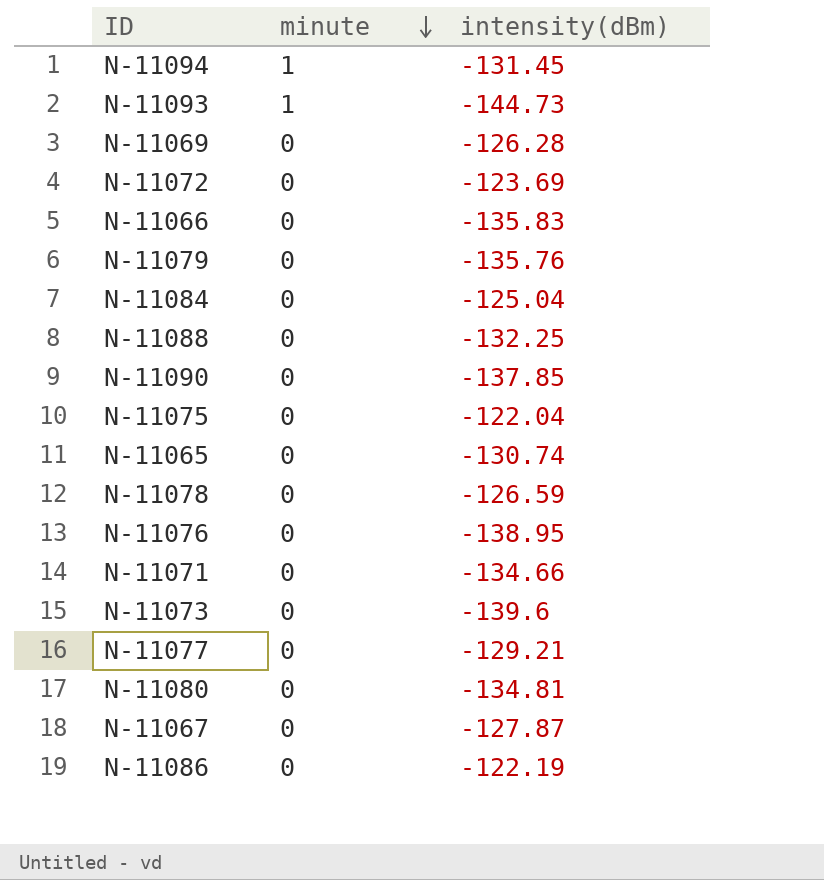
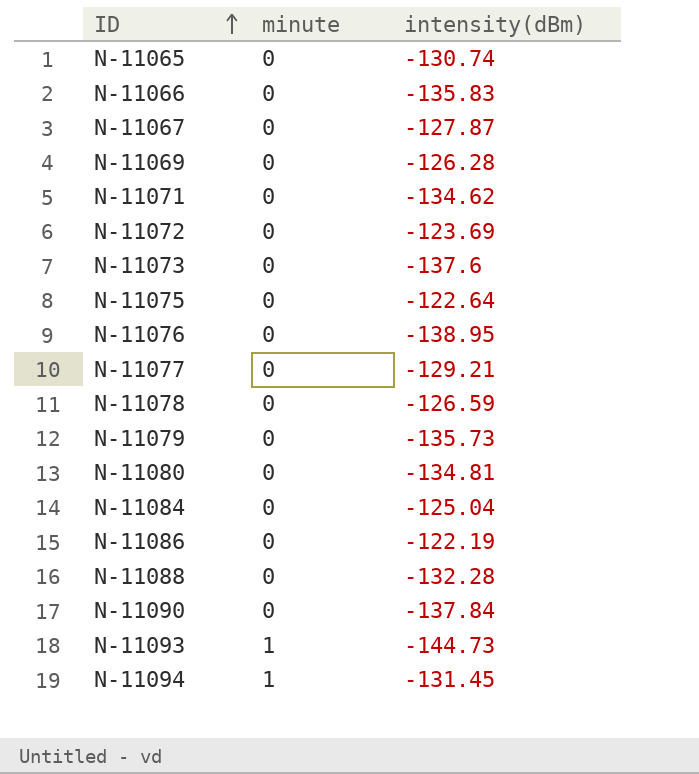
row order: minute descending -> ID ascending
N-11071 | intensity(dBm): -134.66 -> -134.62
N-11073 | intensity(dBm): -139.6 -> -137.6
N-11075 | intensity(dBm): -122.04 -> -122.64
N-11079 | intensity(dBm): -135.76 -> -135.73
N-11088 | intensity(dBm): -132.25 -> -132.28
N-11090 | intensity(dBm): -137.85 -> -137.84

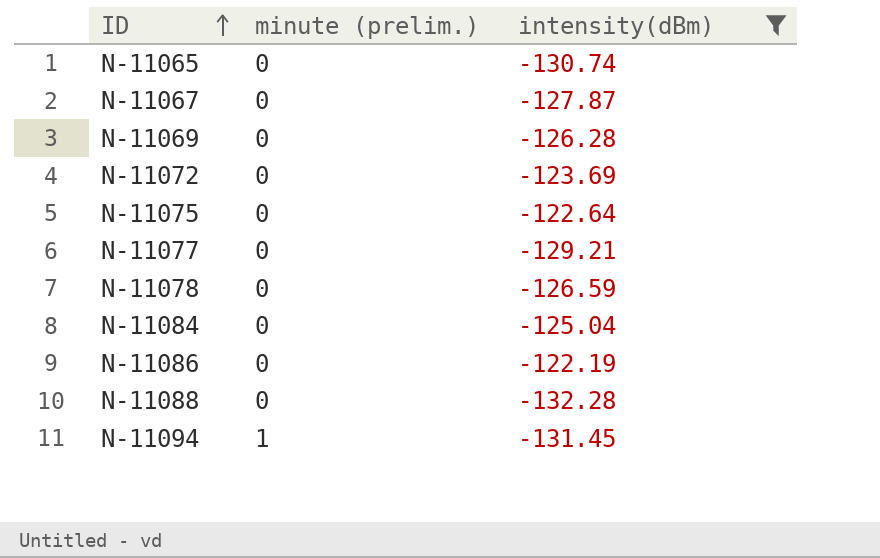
filter: none -> intensity(dBm) >= -132.28
column name: minute -> minute (prelim.)

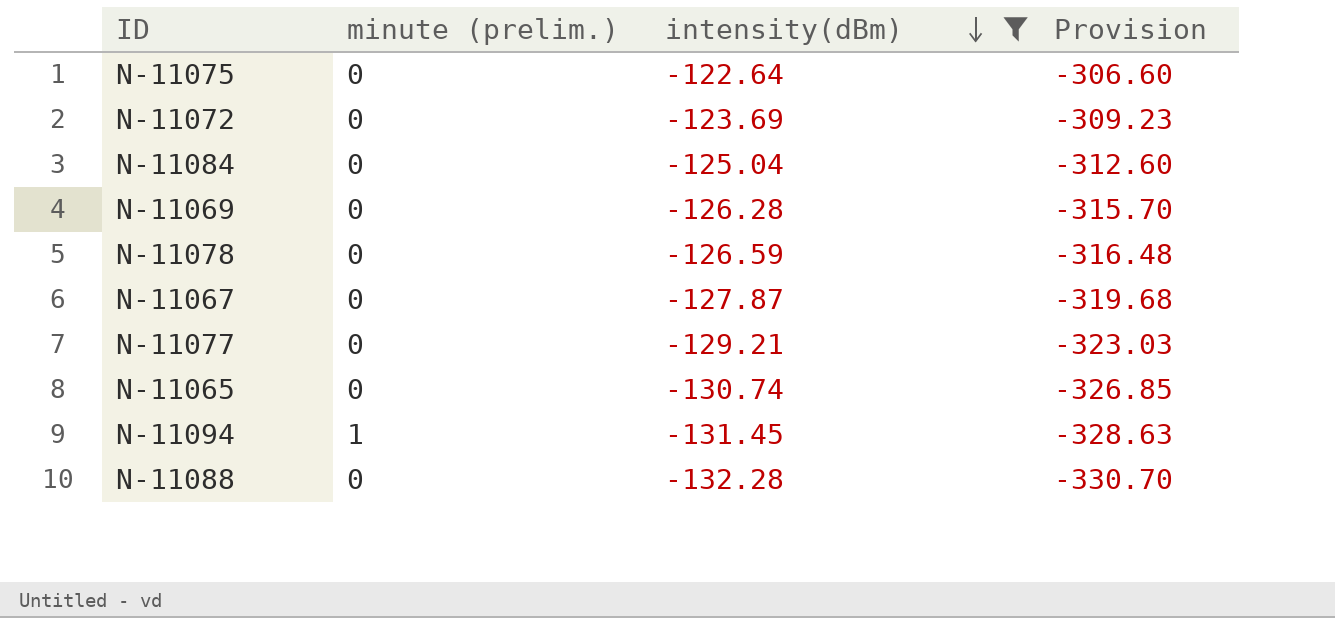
row order: ID ascending -> intensity(dBm) descending
column Provision | formula: none -> [intensity(dBm)] * 2.5
row N-11086: 0 | -122.19 -> none

